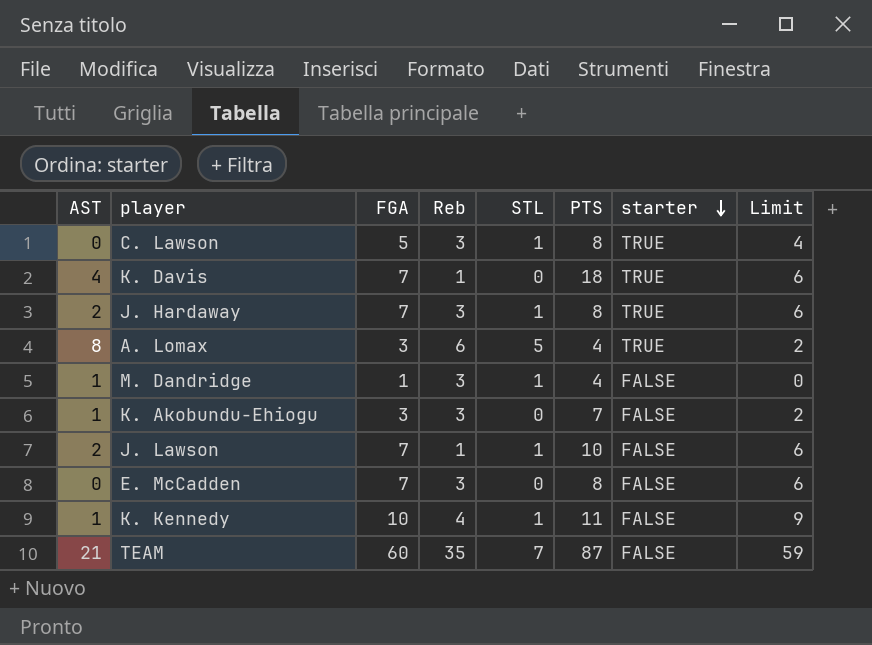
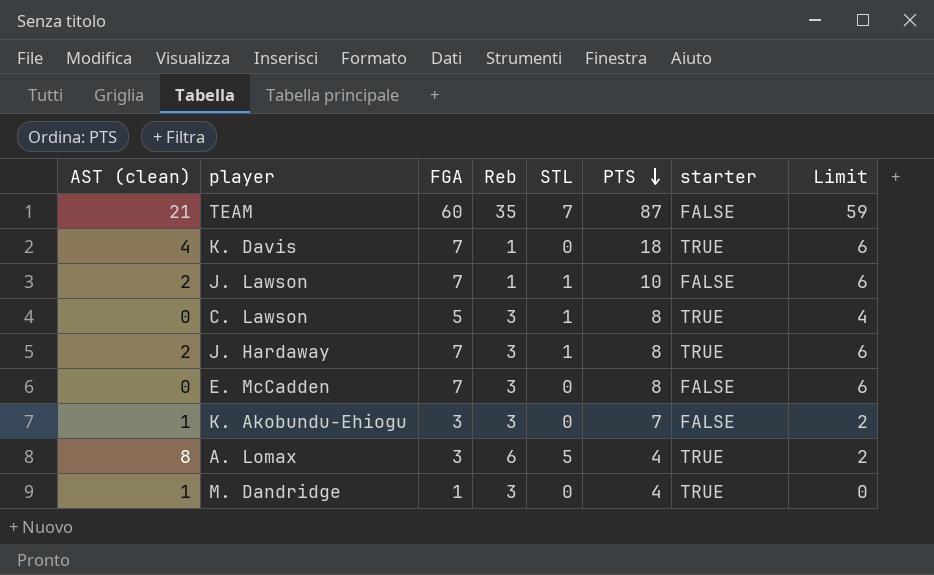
row order: starter descending -> PTS descending
column name: AST -> AST (clean)
row K. Kennedy: 1 | 10 | 4 | 1 | 11 | FALSE | 9 -> none
M. Dandridge | STL: 1 -> 0
M. Dandridge | starter: FALSE -> TRUE

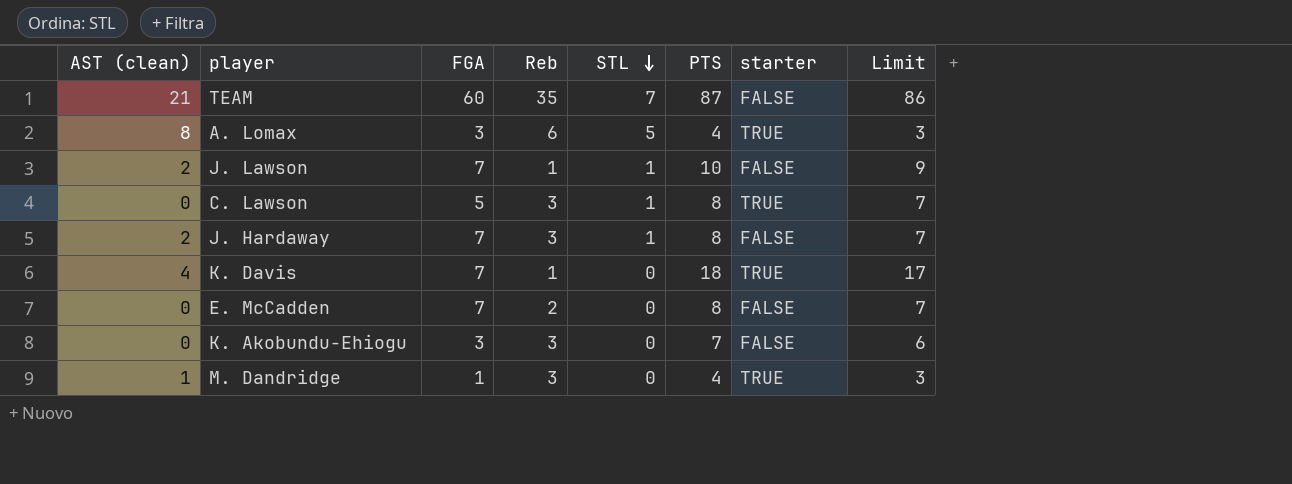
row order: PTS descending -> STL descending
column Limit | formula: [FGA] - 1 -> [PTS] - 1
J. Hardaway | starter: TRUE -> FALSE
E. McCadden | Reb: 3 -> 2
K. Akobundu-Ehiogu | AST (clean): 1 -> 0

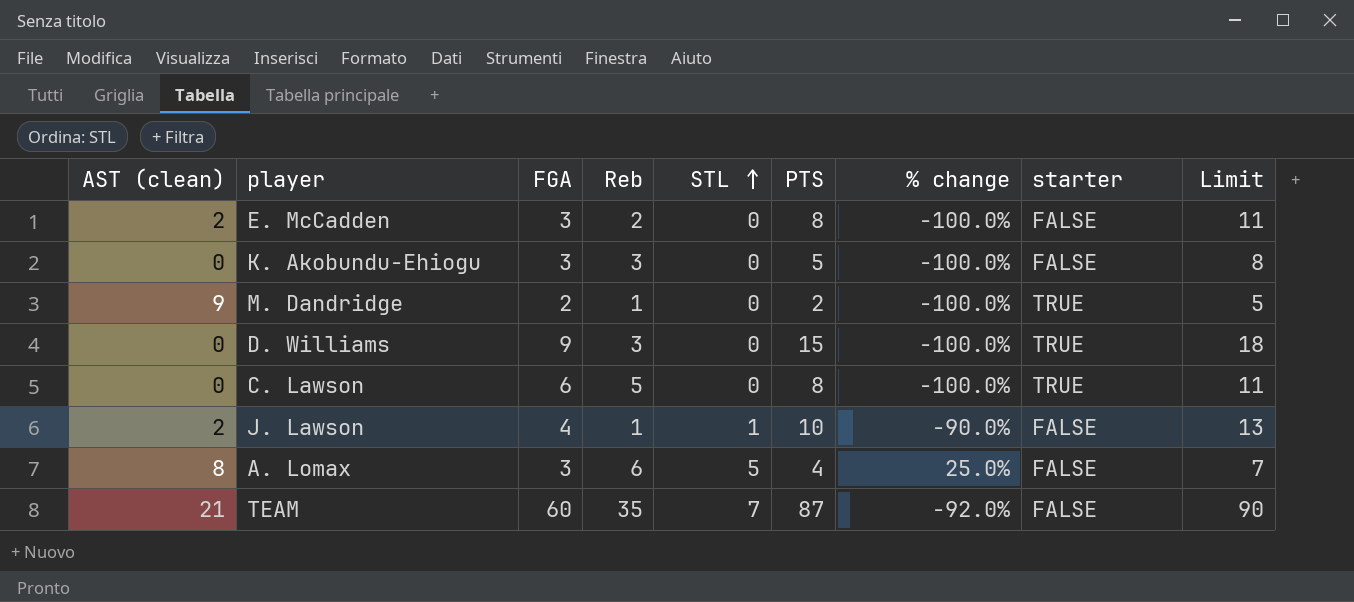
row order: STL descending -> STL ascending
column % change | formula: none -> ([STL] - [PTS]) / [PTS]
column Limit | formula: [PTS] - 1 -> [PTS] + 3
row J. Hardaway: 2 | 7 | 3 | 1 | 8 | FALSE | 7 -> none
row K. Davis: 4 | 7 | 1 | 0 | 18 | TRUE | 17 -> none
E. McCadden | AST (clean): 0 -> 2
E. McCadden | FGA: 7 -> 3
K. Akobundu-Ehiogu | PTS: 7 -> 5
M. Dandridge | AST (clean): 1 -> 9
M. Dandridge | FGA: 1 -> 2
M. Dandridge | Reb: 3 -> 1
M. Dandridge | PTS: 4 -> 2
row D. Williams: none -> 0 | 9 | 3 | 0 | 15 | -100.0% | TRUE | 18
C. Lawson | FGA: 5 -> 6
C. Lawson | Reb: 3 -> 5
C. Lawson | STL: 1 -> 0
J. Lawson | FGA: 7 -> 4
A. Lomax | starter: TRUE -> FALSE

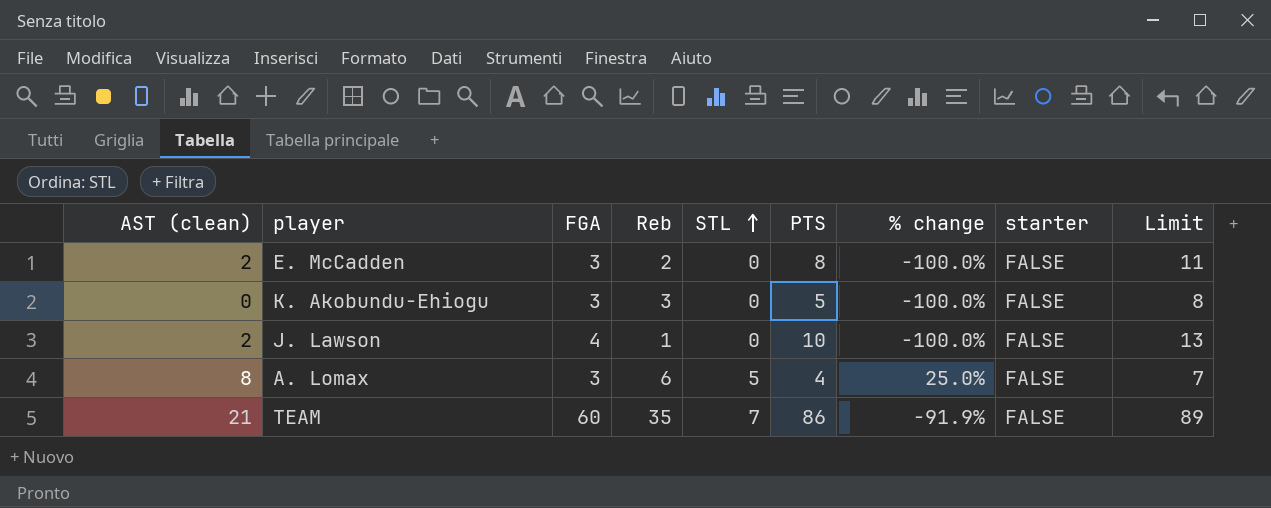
row M. Dandridge: 9 | 2 | 1 | 0 | 2 | -100.0% | TRUE | 5 -> none
row D. Williams: 0 | 9 | 3 | 0 | 15 | -100.0% | TRUE | 18 -> none
row C. Lawson: 0 | 6 | 5 | 0 | 8 | -100.0% | TRUE | 11 -> none
J. Lawson | STL: 1 -> 0
J. Lawson | % change: -90.0% -> -100.0%
TEAM | PTS: 87 -> 86
TEAM | % change: -92.0% -> -91.9%
TEAM | Limit: 90 -> 89

